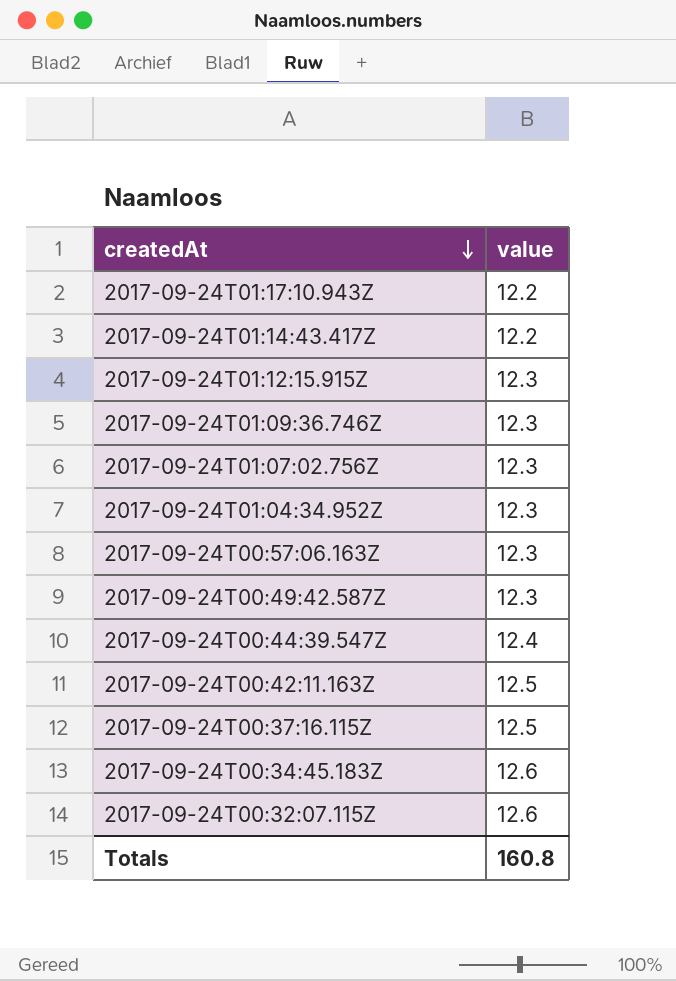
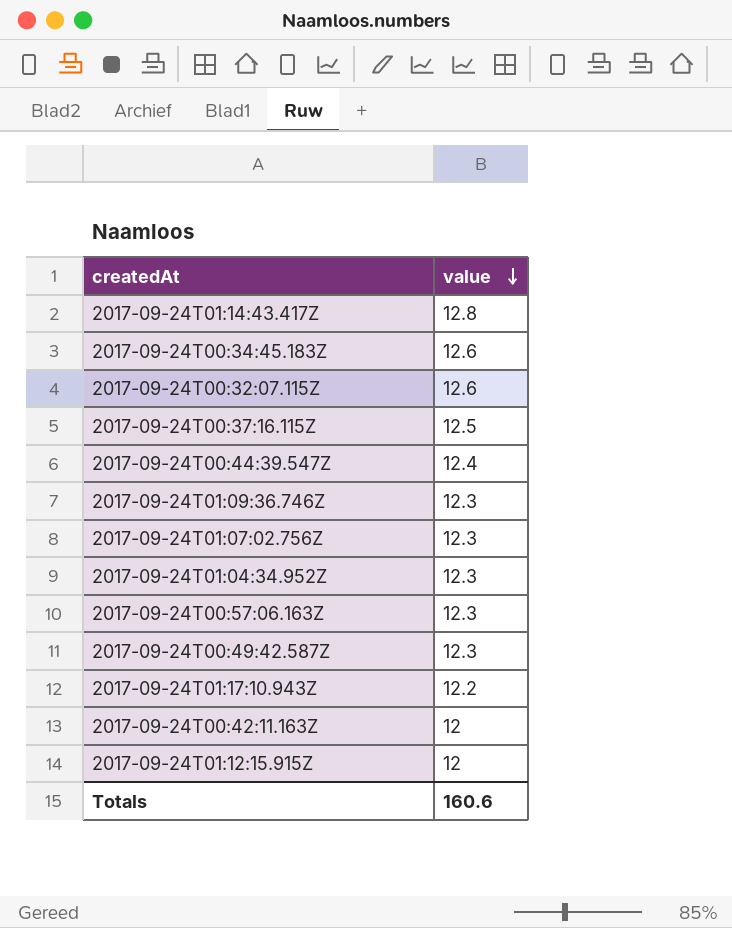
row order: createdAt descending -> value descending
2017-09-24T01:14:43.417Z | value: 12.2 -> 12.8
2017-09-24T00:42:11.163Z | value: 12.5 -> 12
2017-09-24T01:12:15.915Z | value: 12.3 -> 12
Totals | value: 160.8 -> 160.6

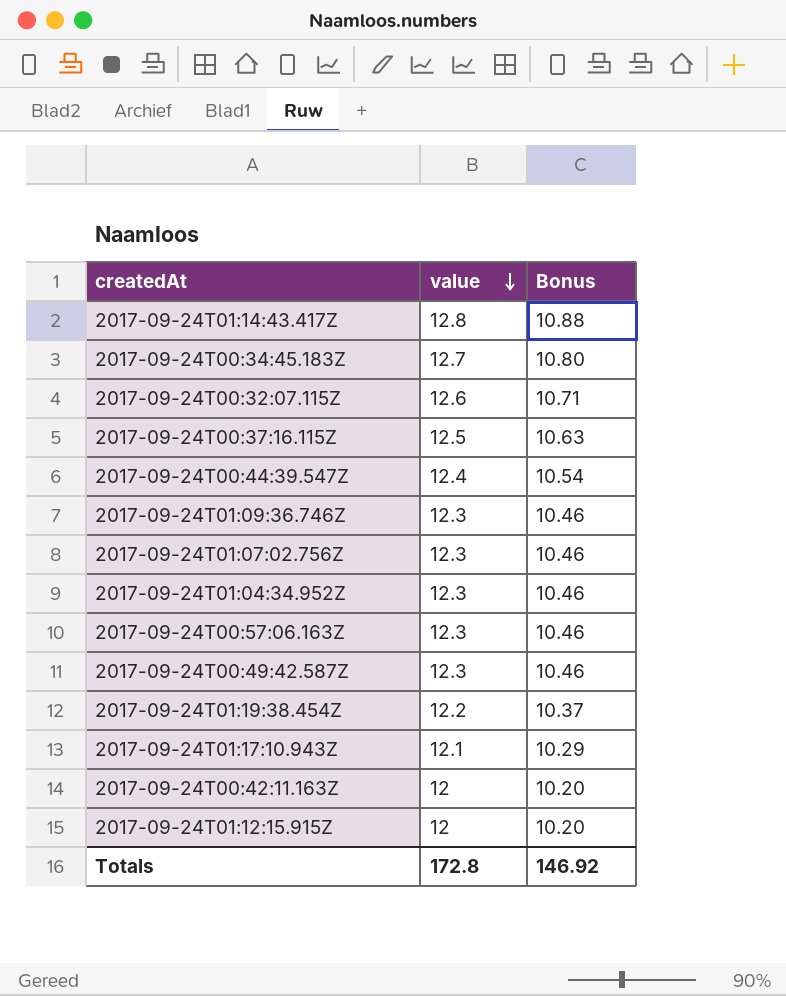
column Bonus | formula: none -> [value] * 0.85
2017-09-24T00:34:45.183Z | value: 12.6 -> 12.7
row 2017-09-24T01:19:38.454Z: none -> 12.2 | 10.37
2017-09-24T01:17:10.943Z | value: 12.2 -> 12.1
Totals | value: 160.6 -> 172.8

